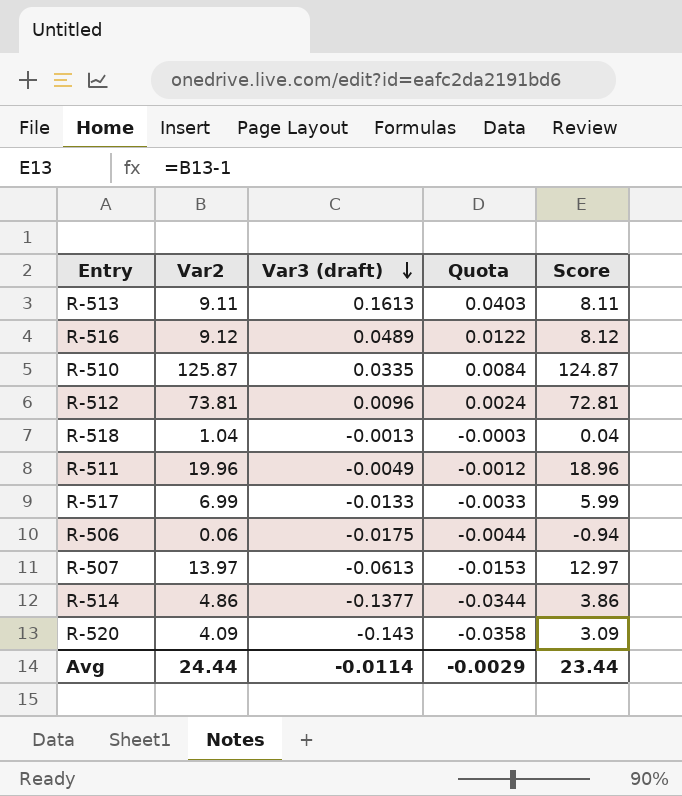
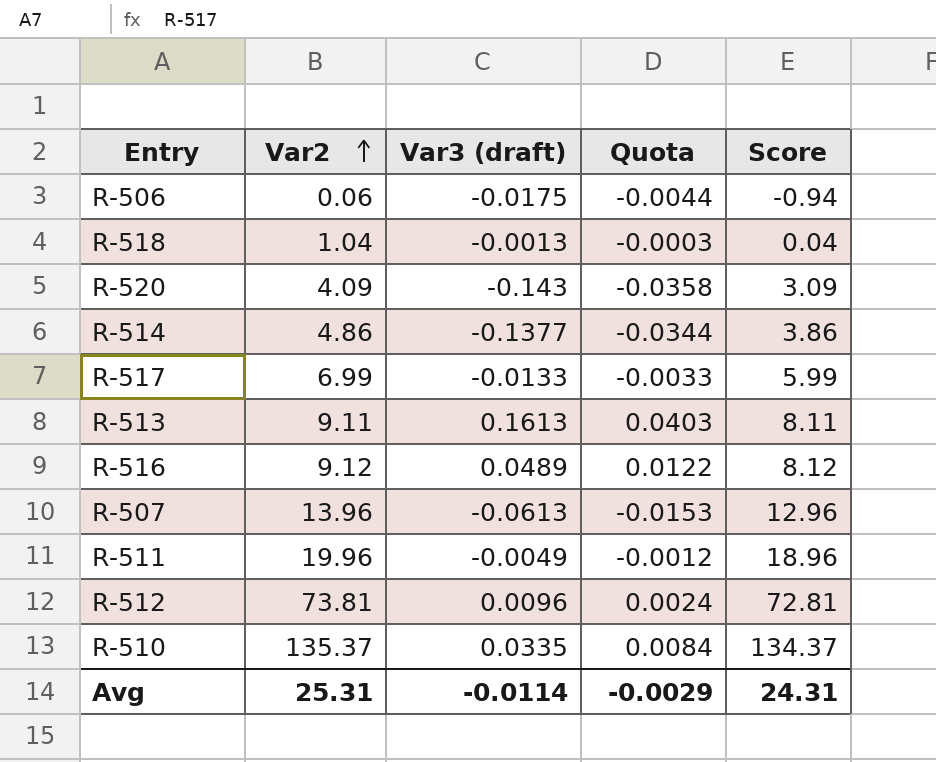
row order: Var3 (draft) descending -> Var2 ascending
R-507 | Var2: 13.97 -> 13.96
R-507 | Score: 12.97 -> 12.96
R-510 | Var2: 125.87 -> 135.37
R-510 | Score: 124.87 -> 134.37
Avg | Var2: 24.44 -> 25.31
Avg | Score: 23.44 -> 24.31

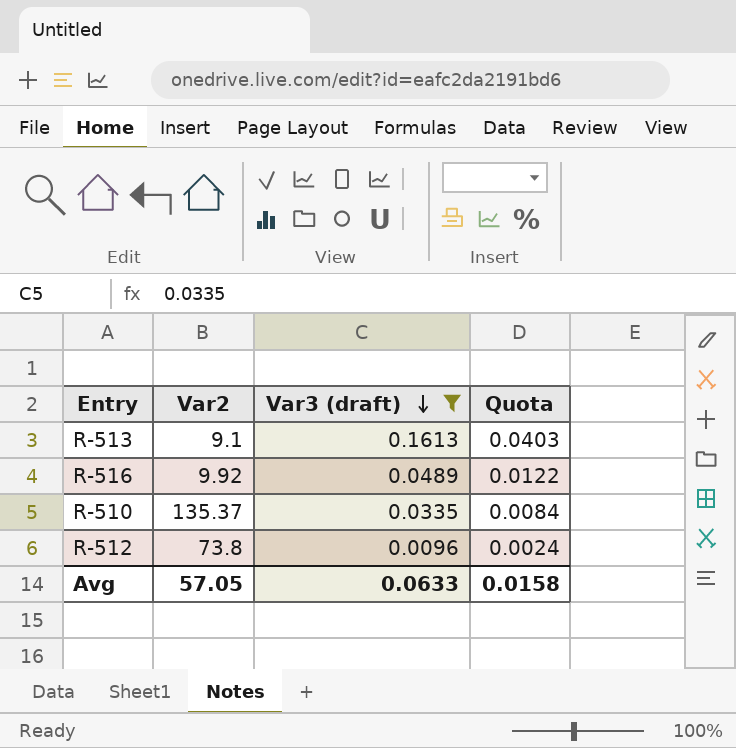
filter: none -> Var3 (draft) >= 0.0096
row order: Var2 ascending -> Var3 (draft) descending
column Score | formula: [Var2] - 1 -> none
R-513 | Var2: 9.11 -> 9.1
R-516 | Var2: 9.12 -> 9.92
R-512 | Var2: 73.81 -> 73.8
Avg | Var2: 25.31 -> 57.05
Avg | Var3 (draft): -0.0114 -> 0.0633
Avg | Quota: -0.0029 -> 0.0158

